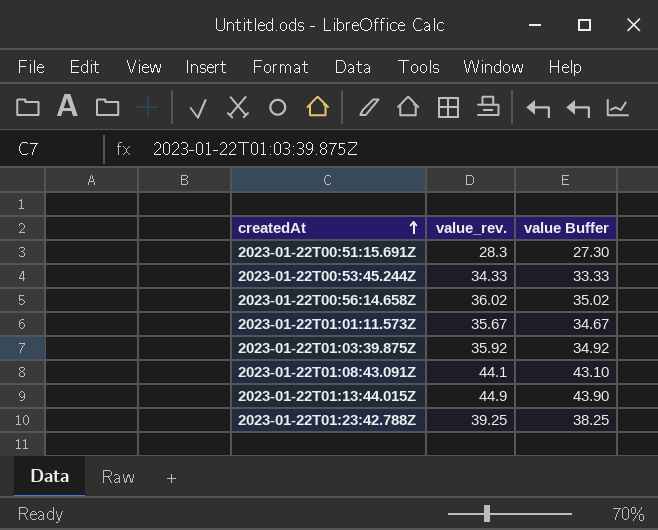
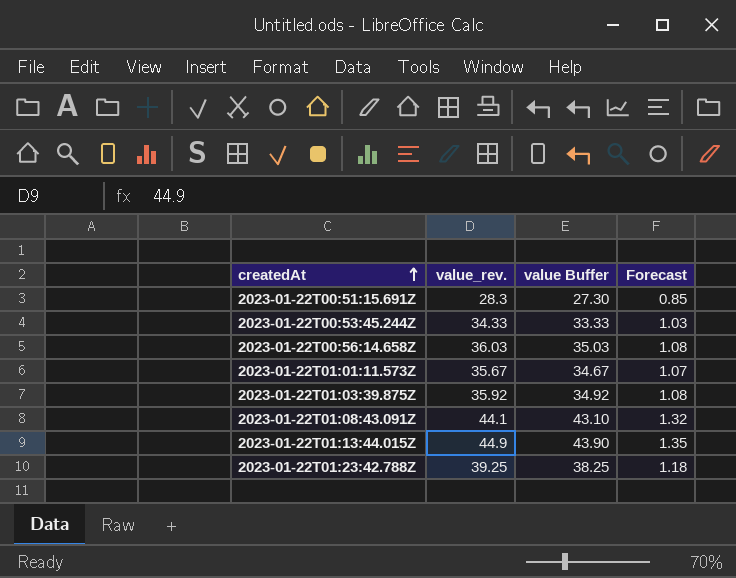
column Forecast | formula: none -> [value_rev.] * 0.03
2023-01-22T00:56:14.658Z | value_rev.: 36.02 -> 36.03
2023-01-22T00:56:14.658Z | value Buffer: 35.02 -> 35.03

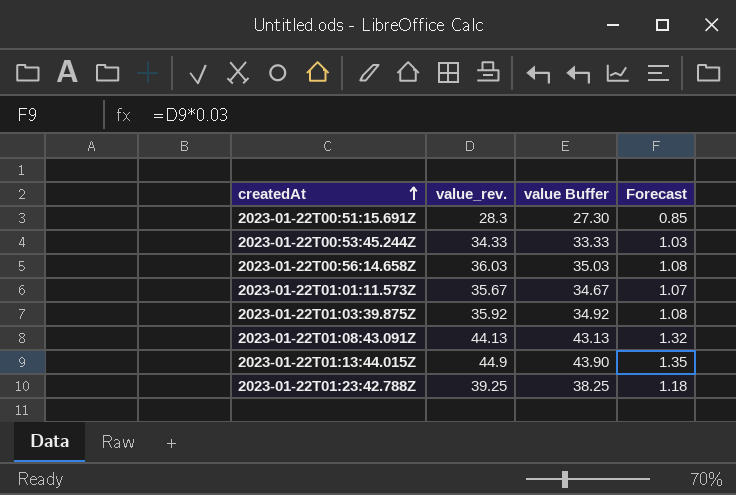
2023-01-22T01:08:43.091Z | value_rev.: 44.1 -> 44.13
2023-01-22T01:08:43.091Z | value Buffer: 43.10 -> 43.13

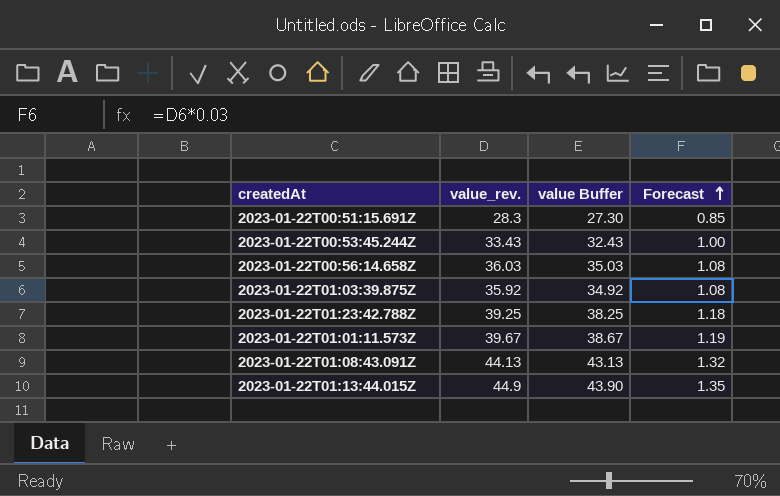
row order: createdAt ascending -> Forecast ascending
2023-01-22T00:53:45.244Z | value_rev.: 34.33 -> 33.43
2023-01-22T00:53:45.244Z | value Buffer: 33.33 -> 32.43
2023-01-22T00:53:45.244Z | Forecast: 1.03 -> 1.00
2023-01-22T01:01:11.573Z | value_rev.: 35.67 -> 39.67
2023-01-22T01:01:11.573Z | value Buffer: 34.67 -> 38.67
2023-01-22T01:01:11.573Z | Forecast: 1.07 -> 1.19

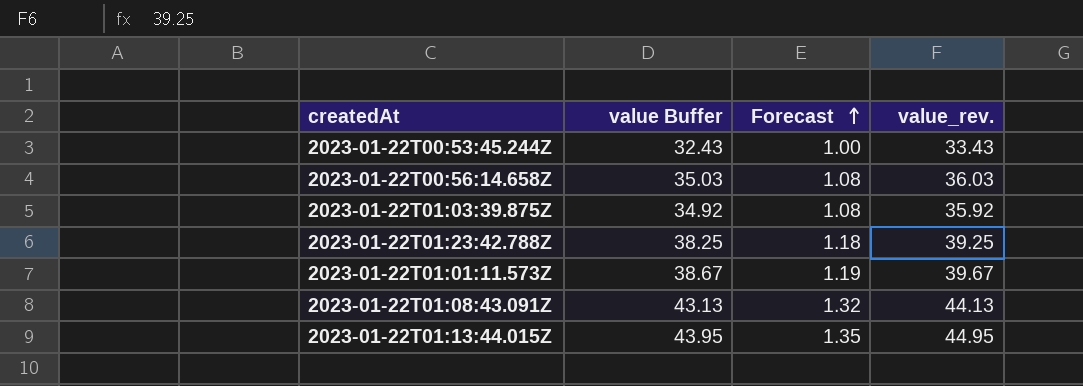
column value_rev. | position: 2 -> 4
row 2023-01-22T00:51:15.691Z: 28.3 | 27.30 | 0.85 -> none
2023-01-22T01:13:44.015Z | value Buffer: 43.90 -> 43.95
2023-01-22T01:13:44.015Z | value_rev.: 44.9 -> 44.95

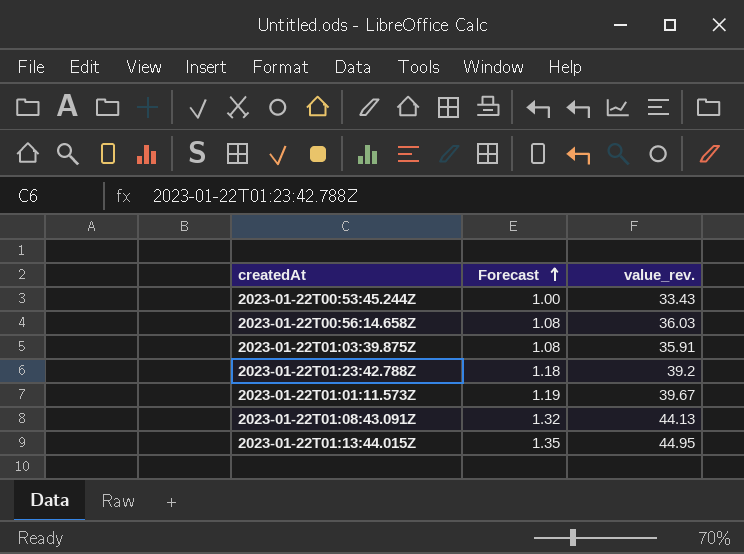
column value Buffer | formula: [value_rev.] - 1 -> none
2023-01-22T01:03:39.875Z | value_rev.: 35.92 -> 35.91
2023-01-22T01:23:42.788Z | value_rev.: 39.25 -> 39.2

